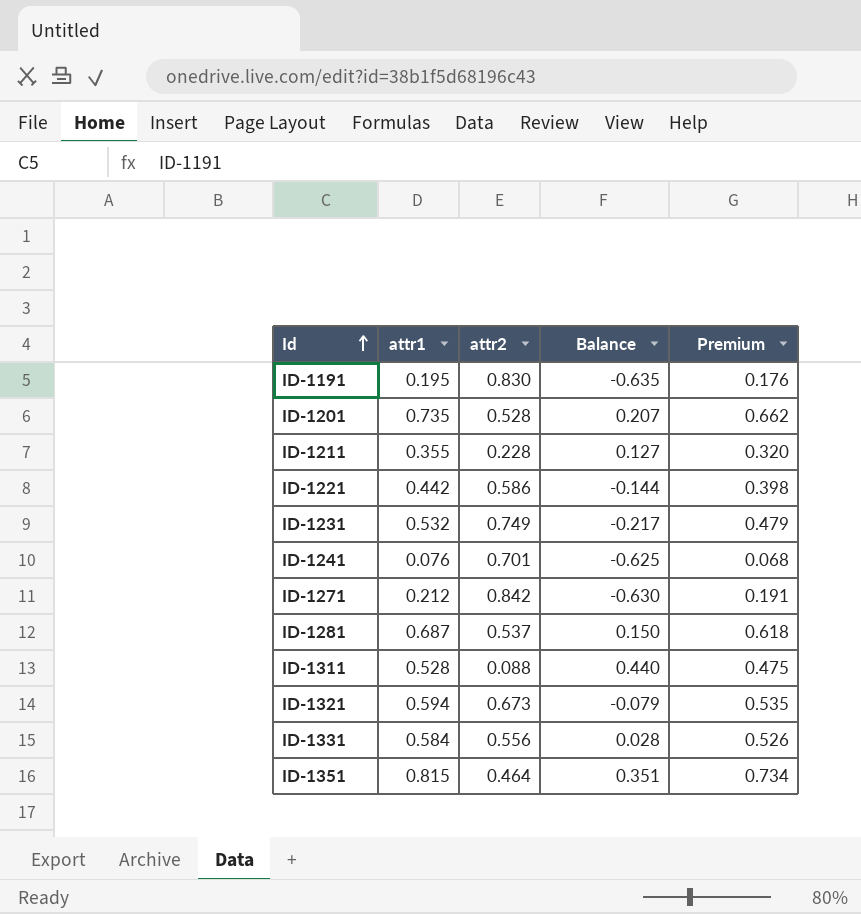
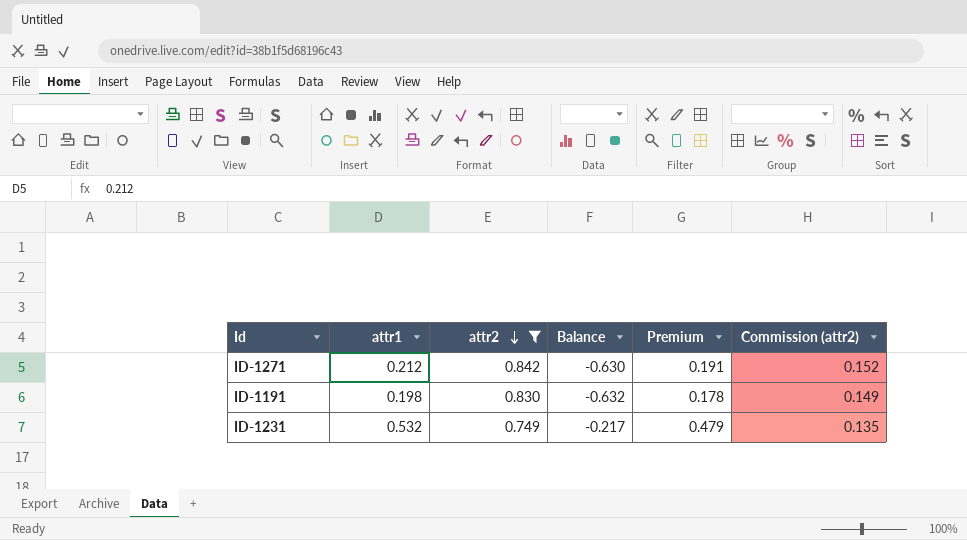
filter: none -> attr2 >= 0.749
row order: Id ascending -> attr2 descending
column Commission (attr2) | formula: none -> [attr2] * 0.18
ID-1191 | attr1: 0.195 -> 0.198
ID-1191 | Balance: -0.635 -> -0.632
ID-1191 | Premium: 0.176 -> 0.178

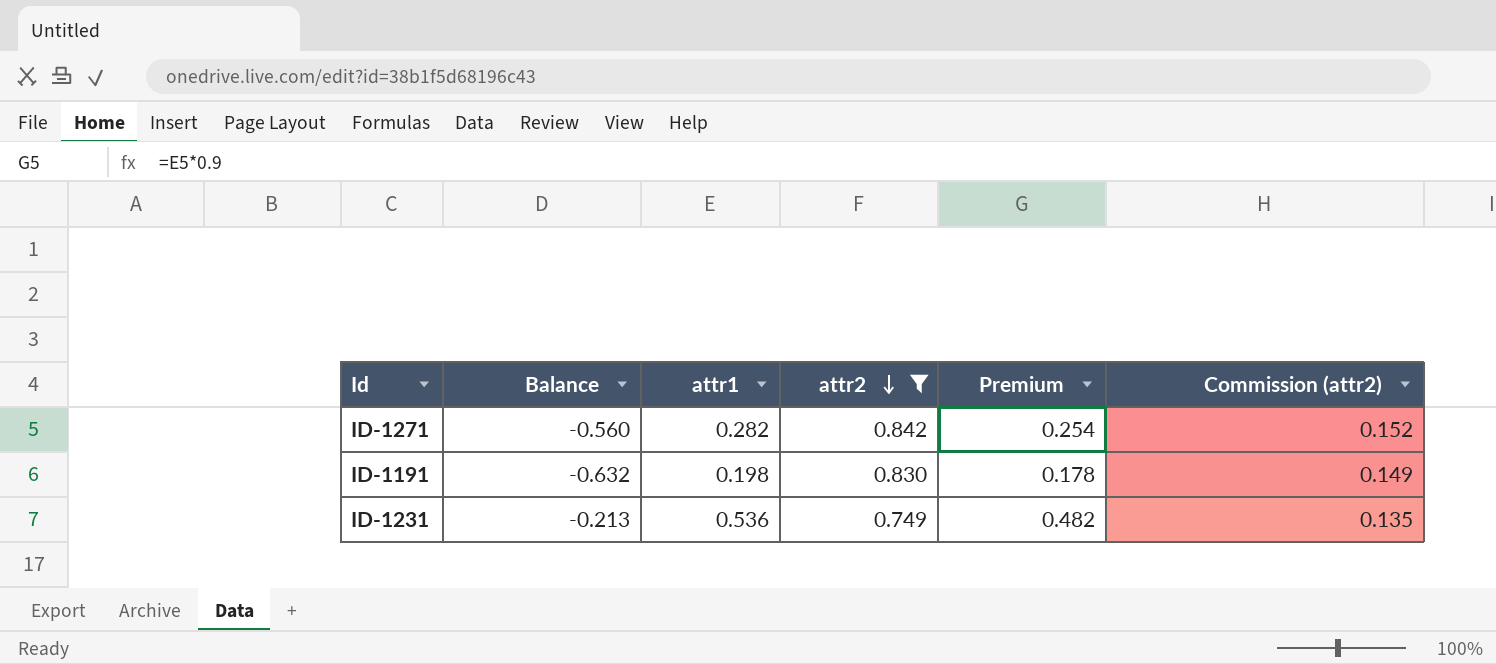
column Balance | position: 4 -> 2
ID-1271 | Balance: -0.630 -> -0.560
ID-1271 | attr1: 0.212 -> 0.282
ID-1271 | Premium: 0.191 -> 0.254
ID-1231 | Balance: -0.217 -> -0.213
ID-1231 | attr1: 0.532 -> 0.536
ID-1231 | Premium: 0.479 -> 0.482

